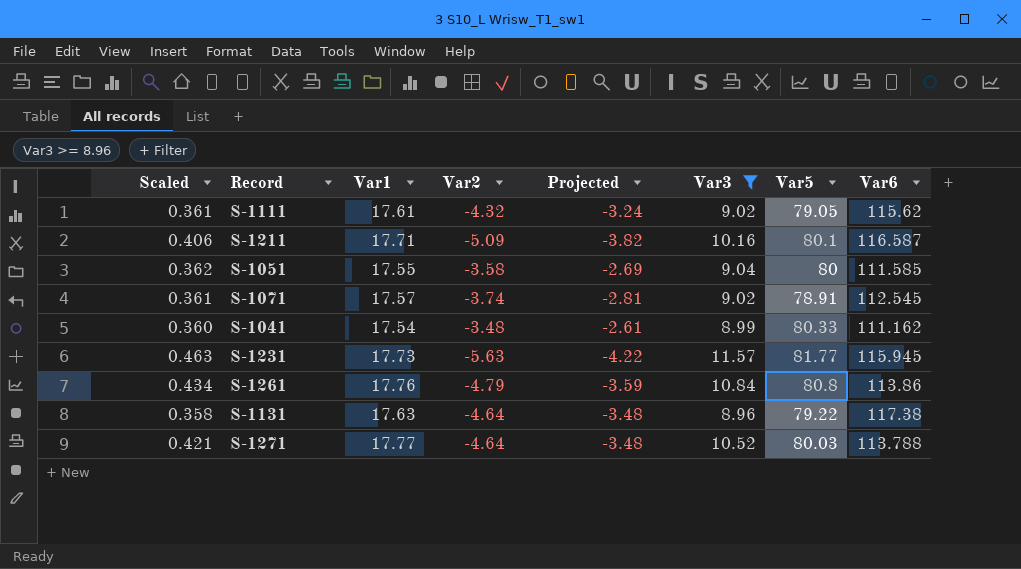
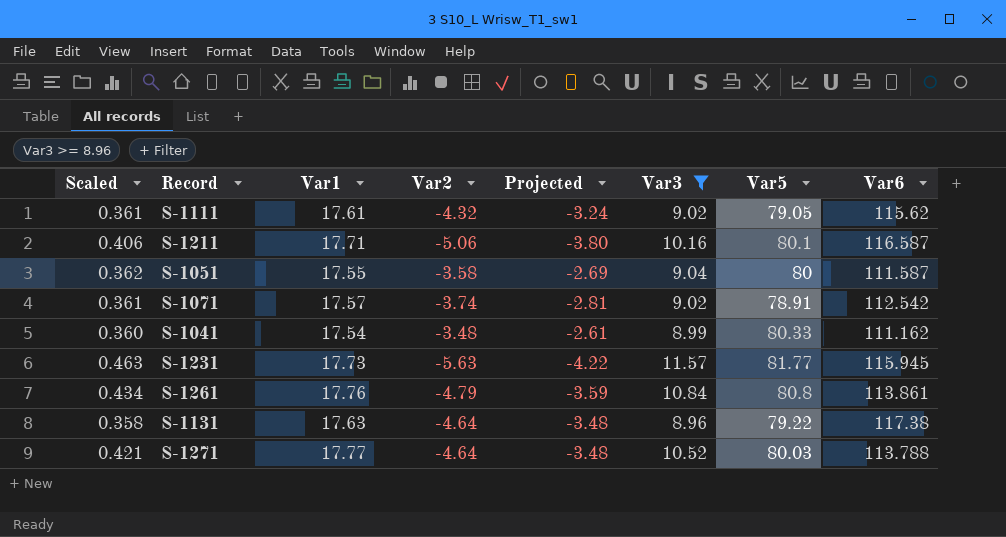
S-1211 | Var2: -5.09 -> -5.06
S-1211 | Projected: -3.82 -> -3.80
S-1051 | Var6: 111.585 -> 111.587
S-1071 | Var6: 112.545 -> 112.542
S-1261 | Var6: 113.86 -> 113.861

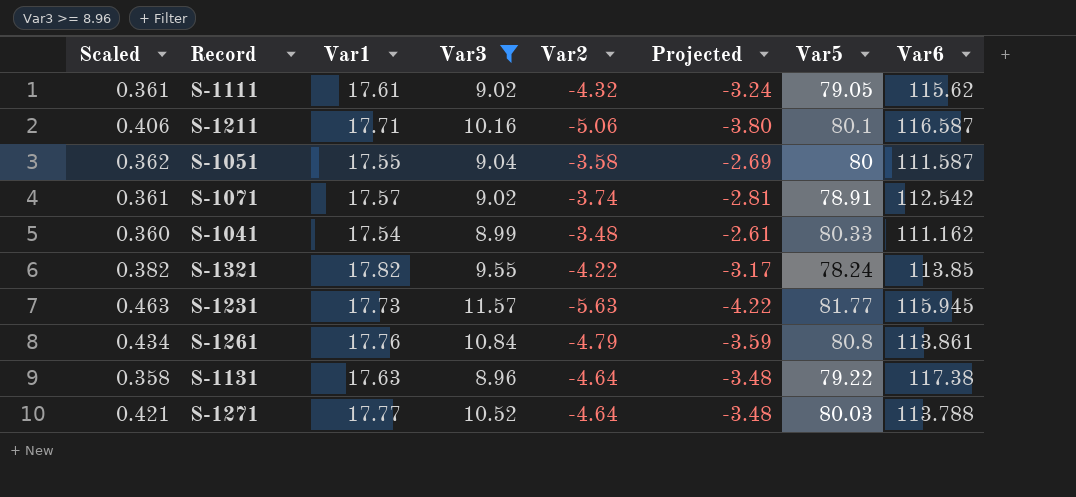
column Var3 | position: 6 -> 4
row S-1321: none -> 0.382 | 17.82 | 9.55 | -4.22 | -3.17 | 78.24 | 113.85

